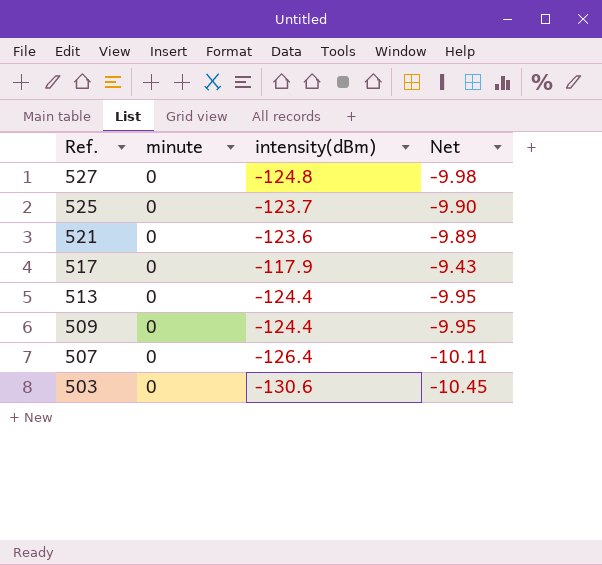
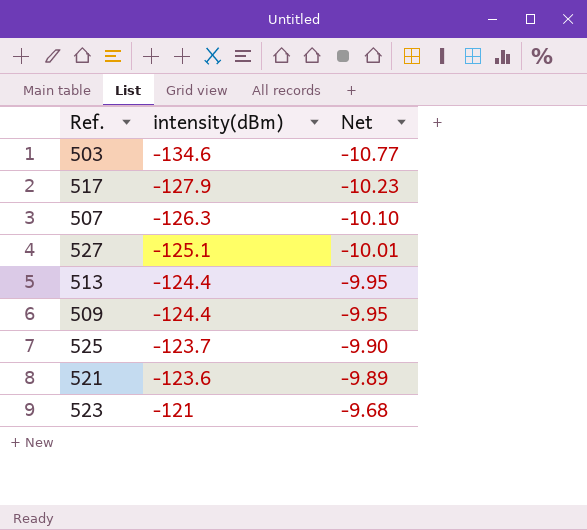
row order: Ref. descending -> intensity(dBm) ascending
column minute | position: 2 -> none
503 | intensity(dBm): -130.6 -> -134.6
503 | Net: -10.45 -> -10.77
517 | intensity(dBm): -117.9 -> -127.9
517 | Net: -9.43 -> -10.23
507 | intensity(dBm): -126.4 -> -126.3
507 | Net: -10.11 -> -10.10
527 | intensity(dBm): -124.8 -> -125.1
527 | Net: -9.98 -> -10.01
row 523: none -> -121 | -9.68

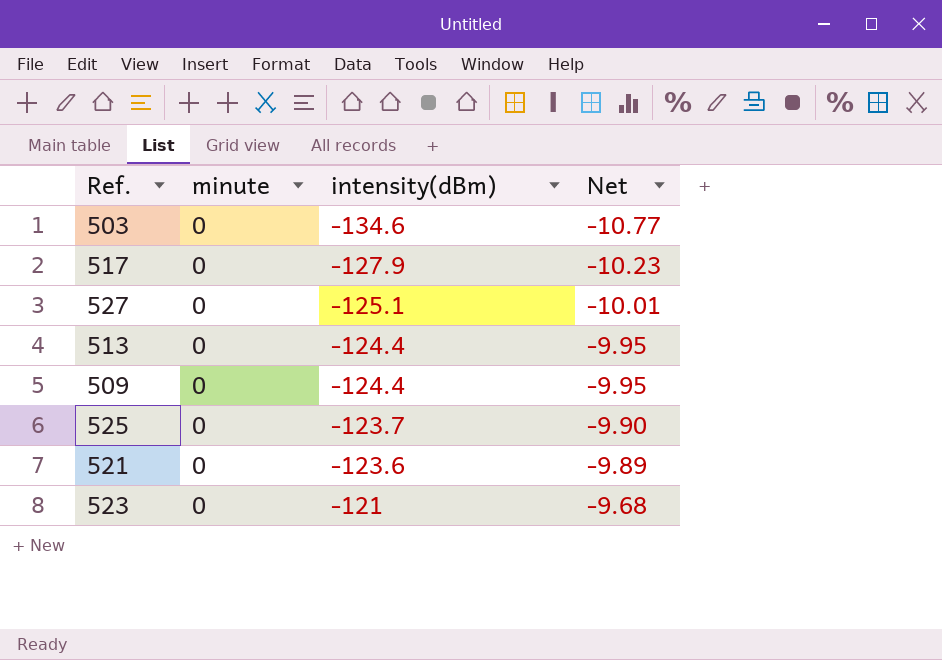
column minute | position: none -> 2
row 507: -126.3 | -10.10 -> none

